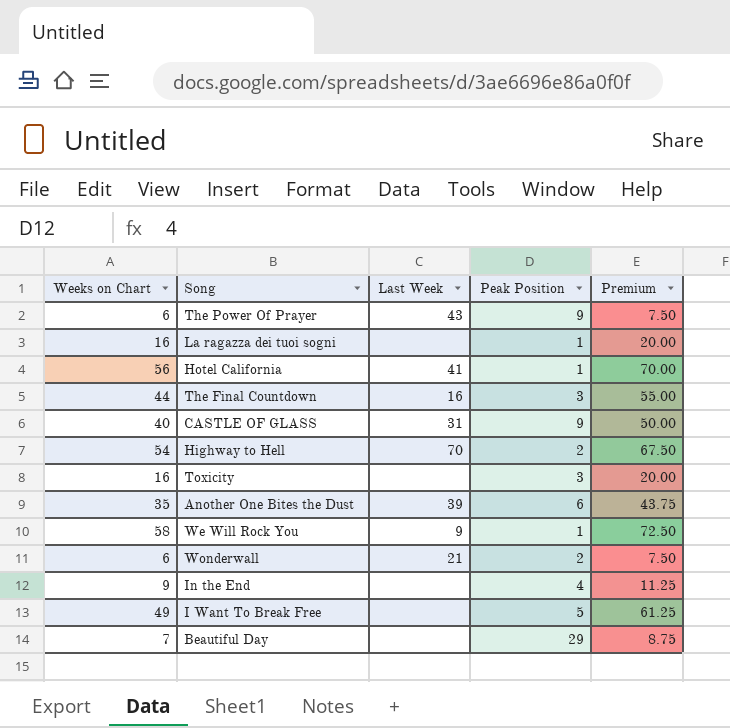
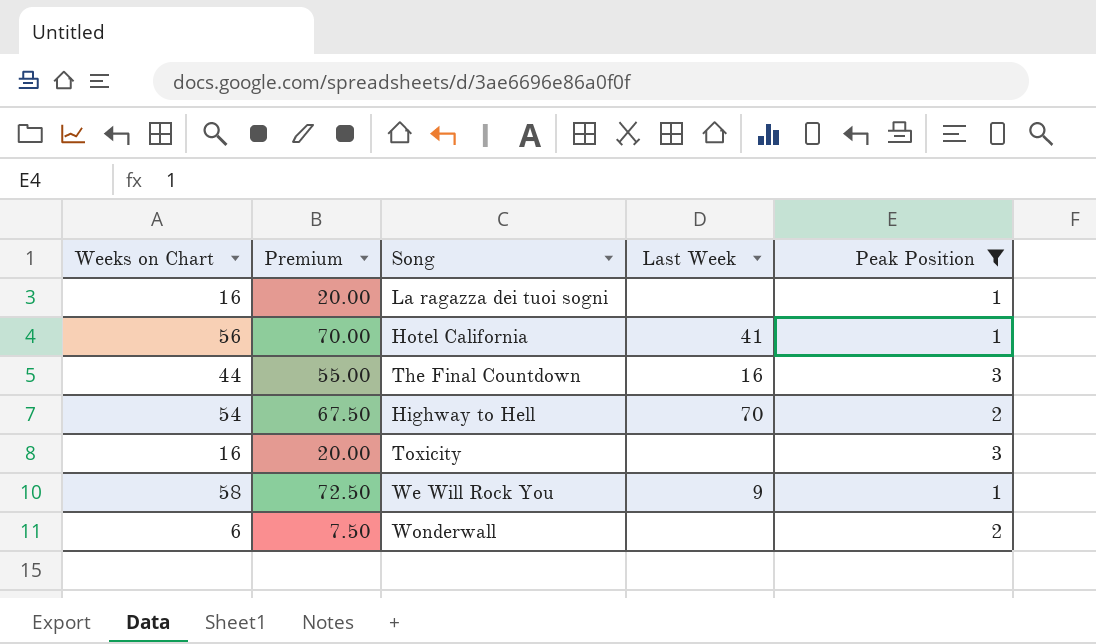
filter: none -> Peak Position <= 3
column Premium | position: 5 -> 2
Wonderwall | Last Week: 21 -> none

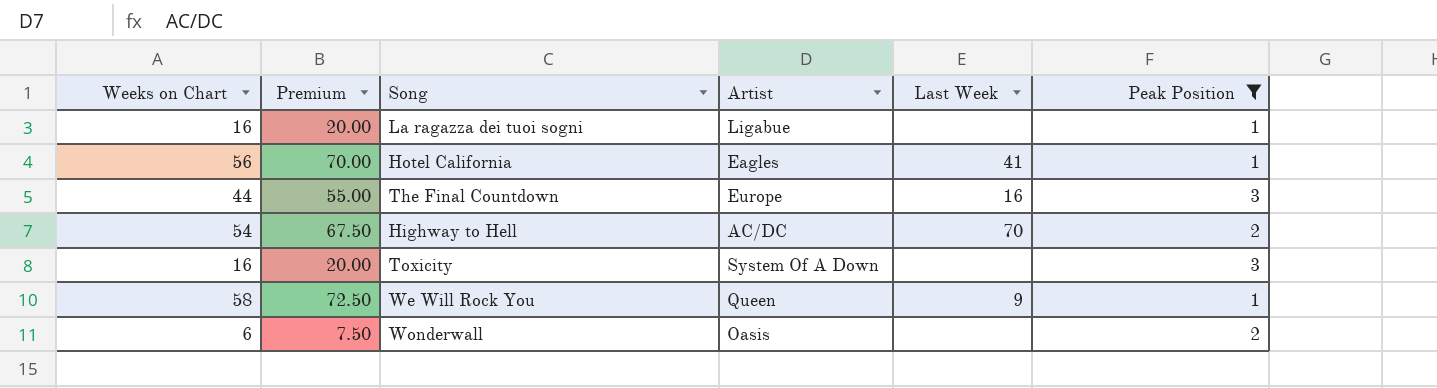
column Artist | position: none -> 4

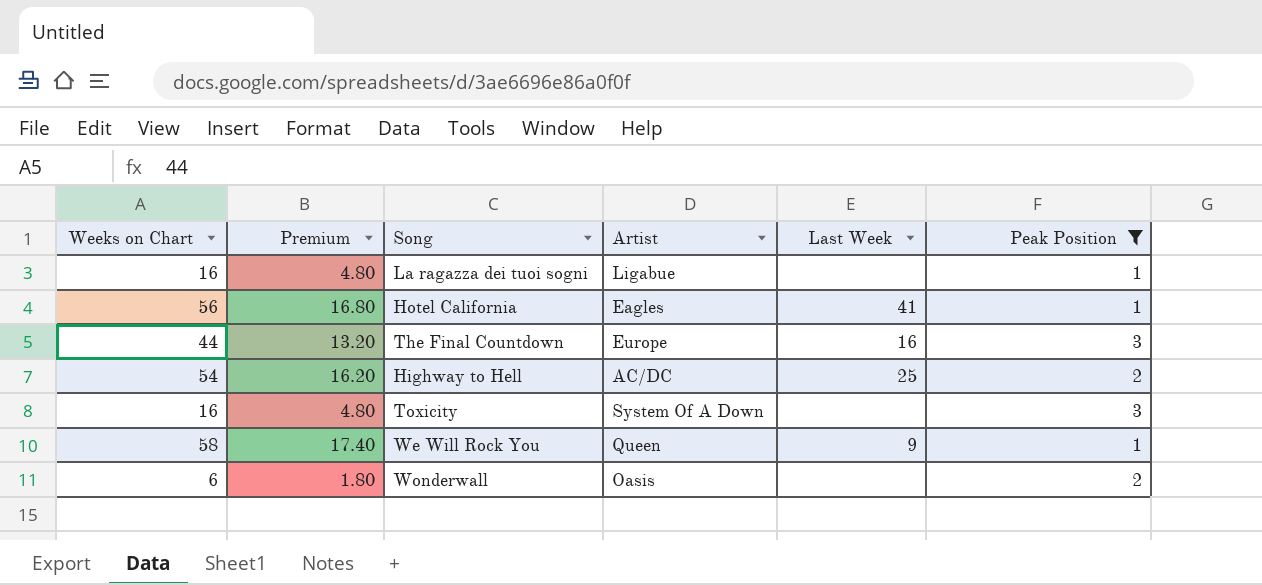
column Premium | formula: [Weeks on Chart] * 1.25 -> [Weeks on Chart] * 0.3
Highway to Hell | Last Week: 70 -> 25

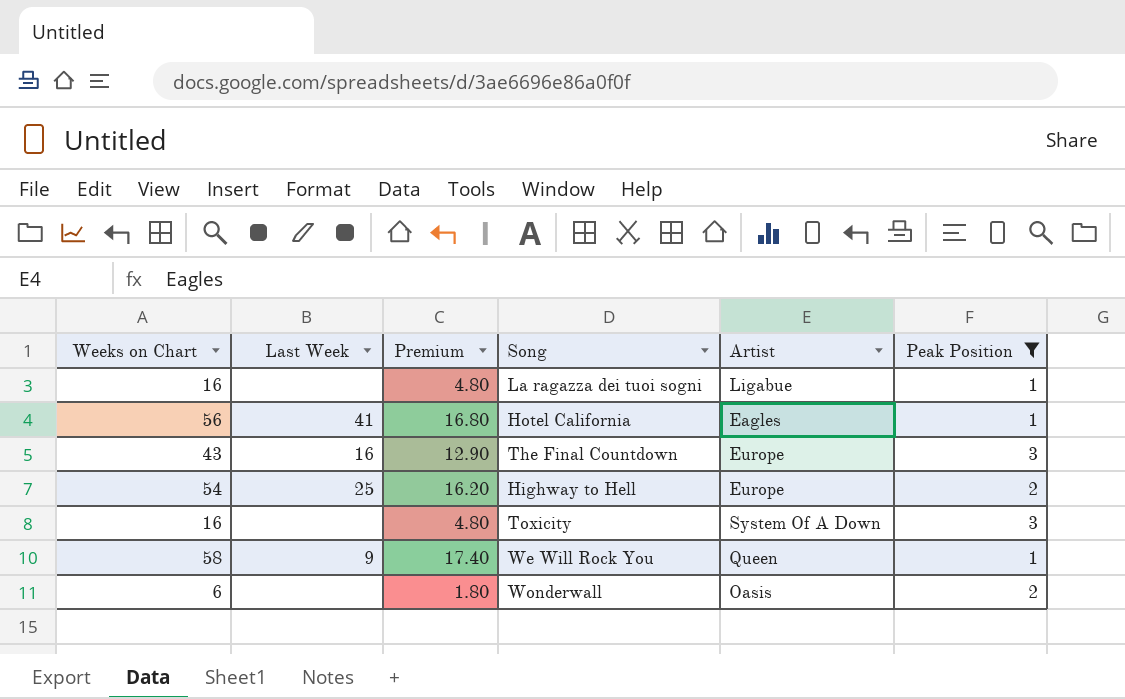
column Last Week | position: 5 -> 2
The Final Countdown | Weeks on Chart: 44 -> 43
The Final Countdown | Premium: 13.20 -> 12.90
Highway to Hell | Artist: AC/DC -> Europe

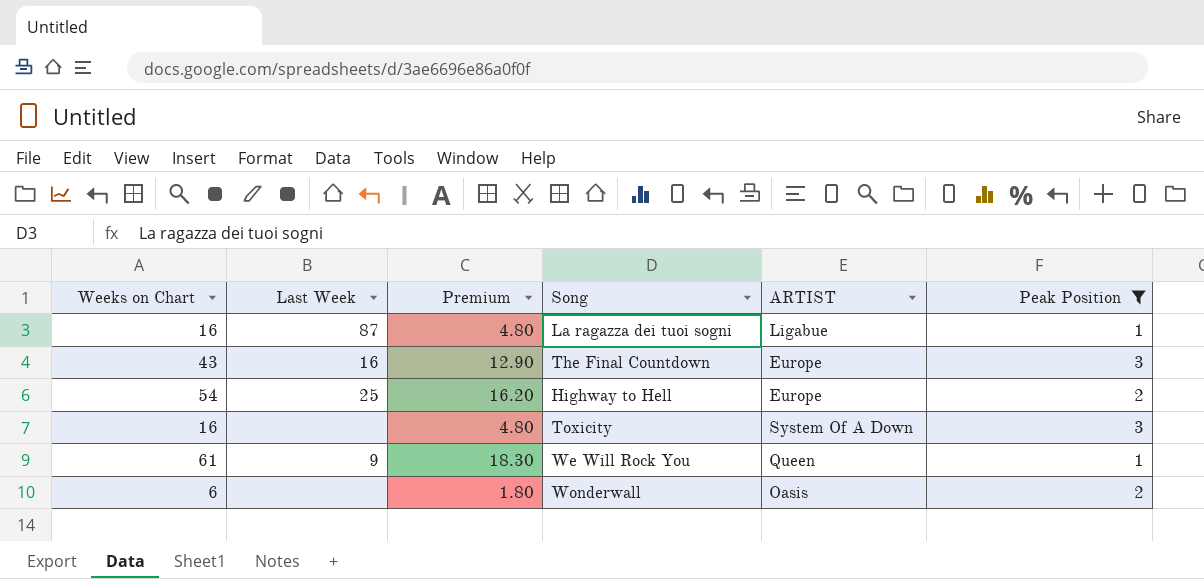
column name: Artist -> ARTIST
row Hotel California: 56 | 41 | 16.80 | Eagles | 1 -> none
La ragazza dei tuoi sogni | Last Week: none -> 87
We Will Rock You | Weeks on Chart: 58 -> 61
We Will Rock You | Premium: 17.40 -> 18.30

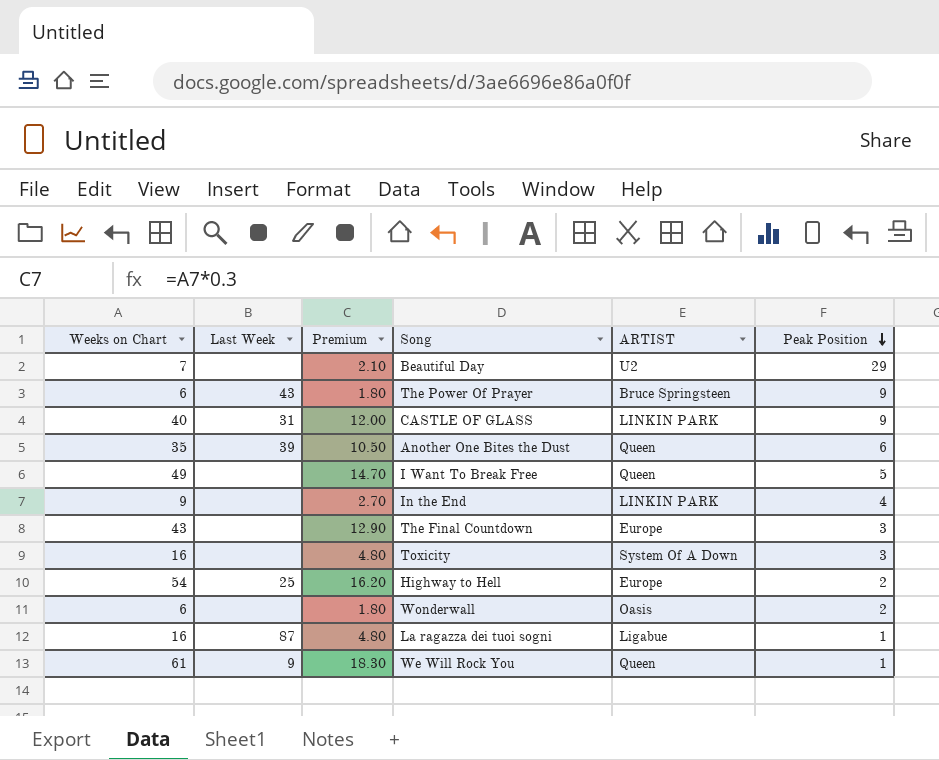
filter: Peak Position <= 3 -> none
row order: none -> Peak Position descending
The Final Countdown | Last Week: 16 -> none

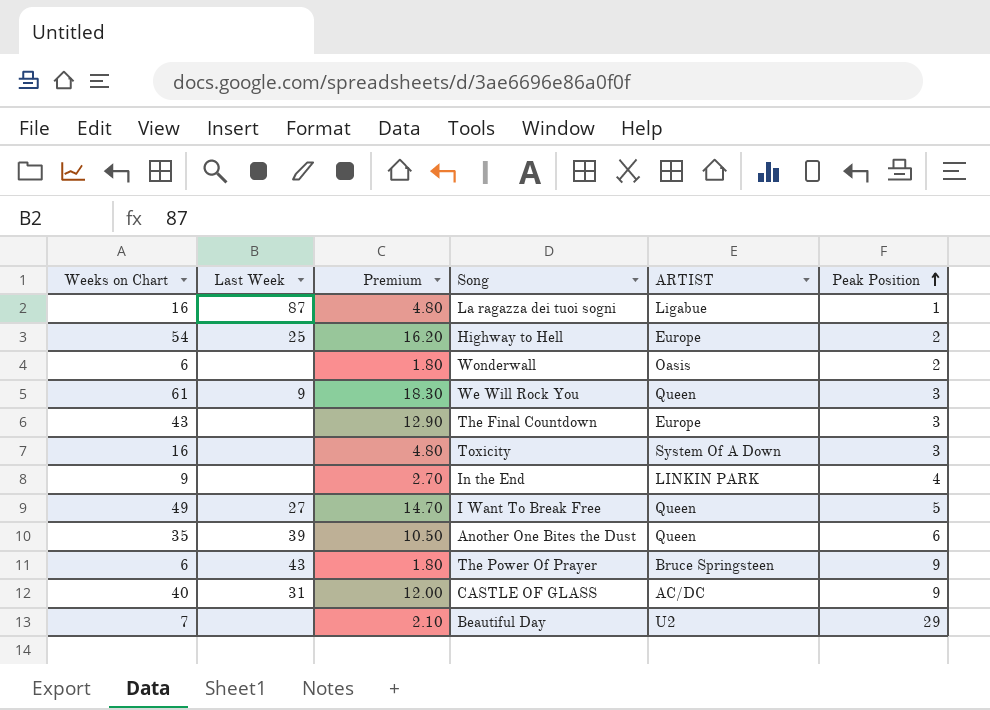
row order: Peak Position descending -> Peak Position ascending
We Will Rock You | Peak Position: 1 -> 3
I Want To Break Free | Last Week: none -> 27
CASTLE OF GLASS | ARTIST: LINKIN PARK -> AC/DC

